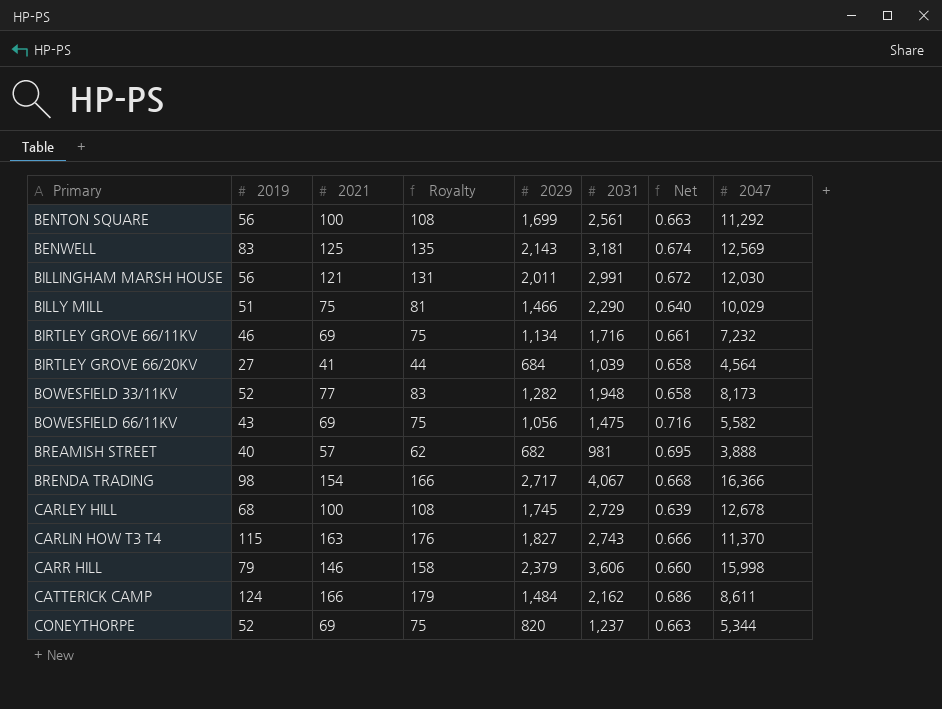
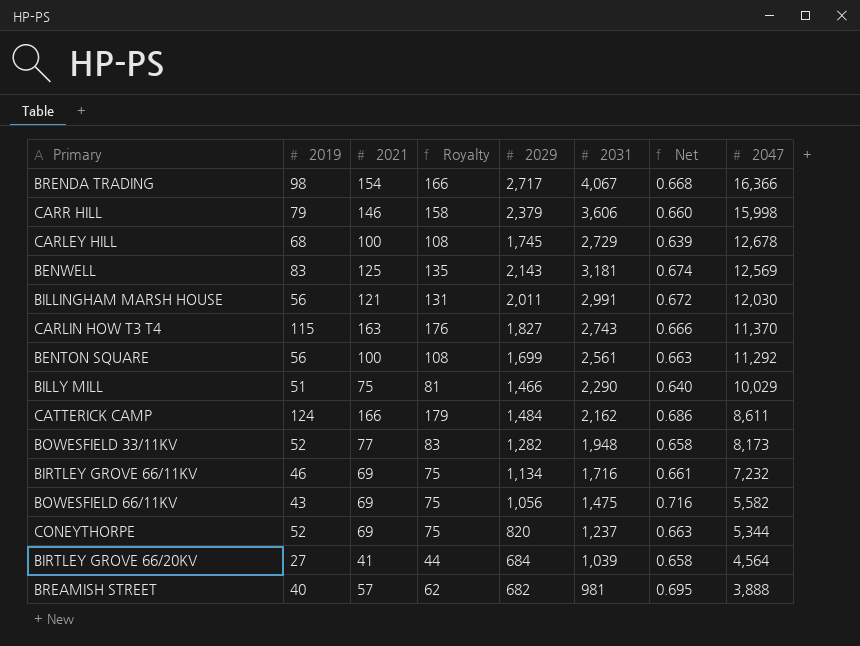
row order: Primary ascending -> 2047 descending

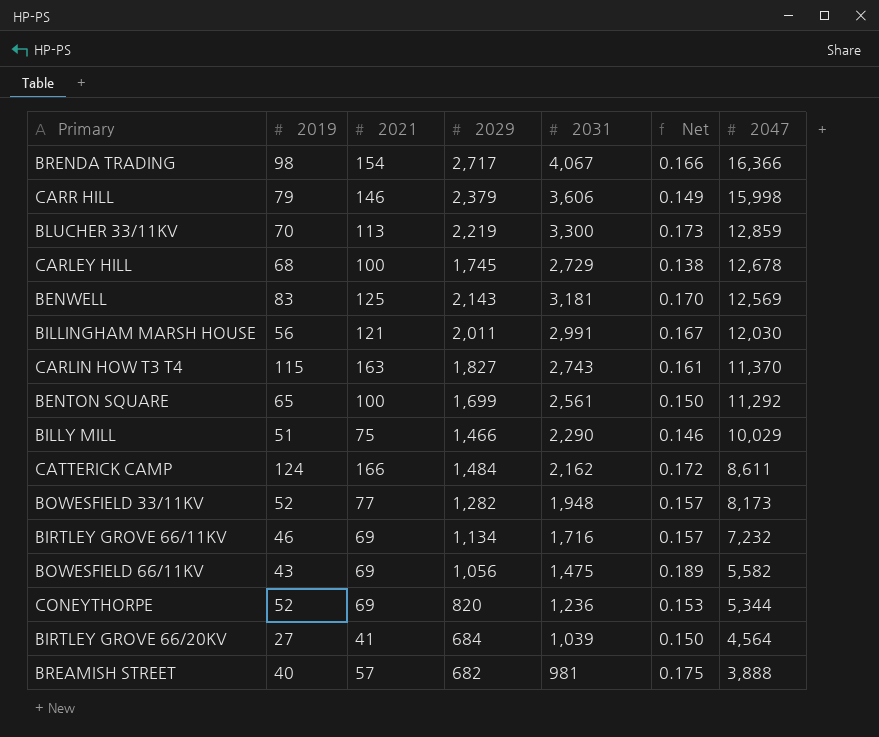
column Royalty | formula: [2021] * 1.08 -> none
column Net | formula: [2029] / [2031] -> [2029] / [2047]
row BLUCHER 33/11KV: none -> 70 | 113 | 2,219 | 3,300 | 0.173 | 12,859
BENTON SQUARE | 2019: 56 -> 65
CONEYTHORPE | 2031: 1,237 -> 1,236

